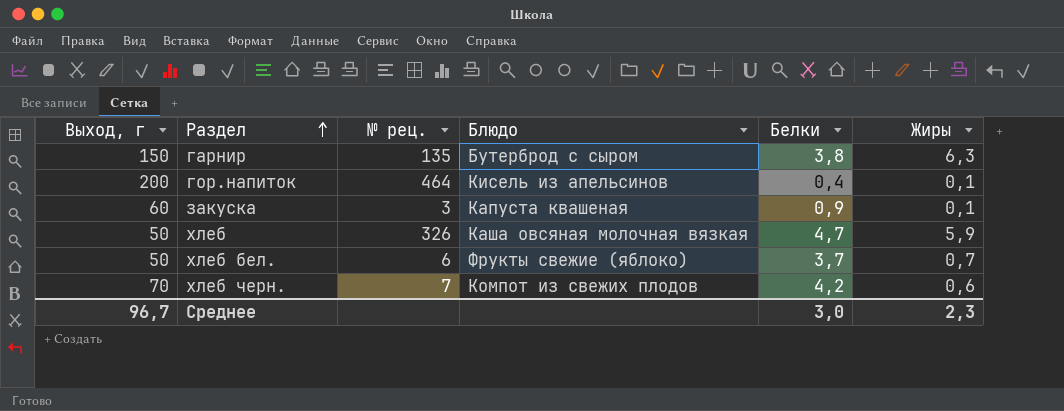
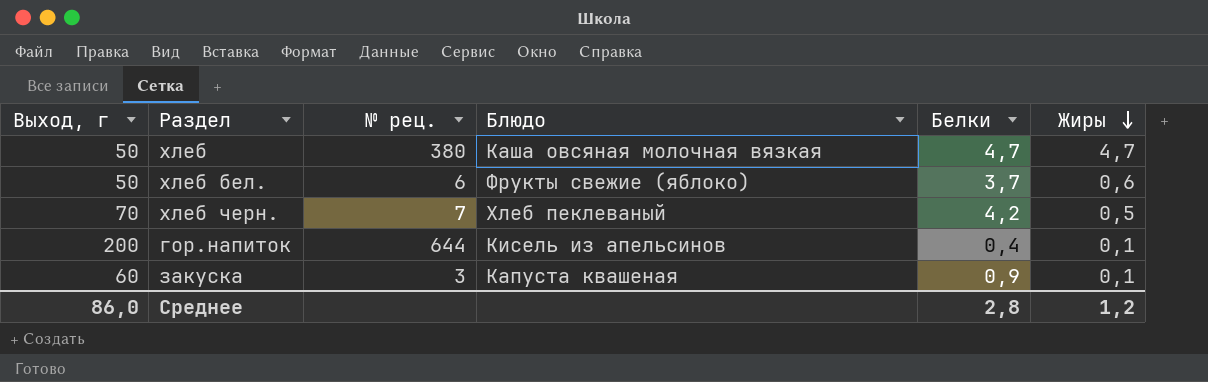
row order: Раздел ascending -> Жиры descending
row гарнир: 150 | 135 | Бутерброд с сыром | 3,8 | 6,3 -> none
хлеб | № рец.: 326 -> 380
хлеб | Жиры: 5,9 -> 4,7
хлеб бел. | Жиры: 0,7 -> 0,6
хлеб черн. | Блюдо: Компот из свежих плодов -> Хлеб пеклеваный
хлеб черн. | Жиры: 0,6 -> 0,5
гор.напиток | № рец.: 464 -> 644
Среднее | Выход, г: 96,7 -> 86,0
Среднее | Белки: 3,0 -> 2,8
Среднее | Жиры: 2,3 -> 1,2

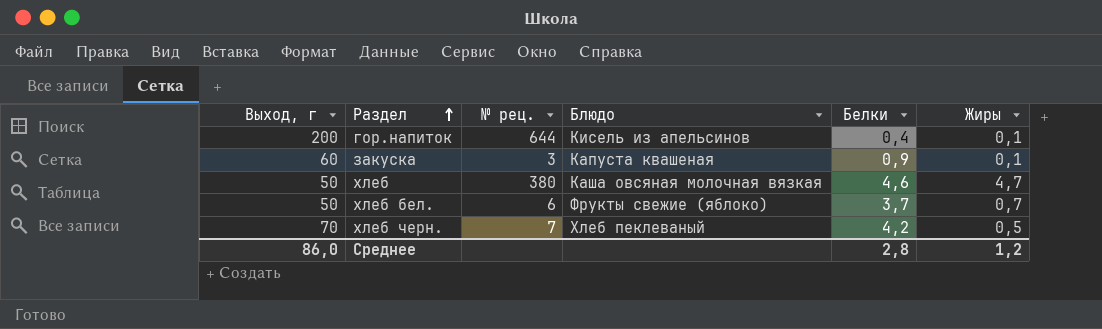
row order: Жиры descending -> Раздел ascending
хлеб | Белки: 4,7 -> 4,6
хлеб бел. | Жиры: 0,6 -> 0,7

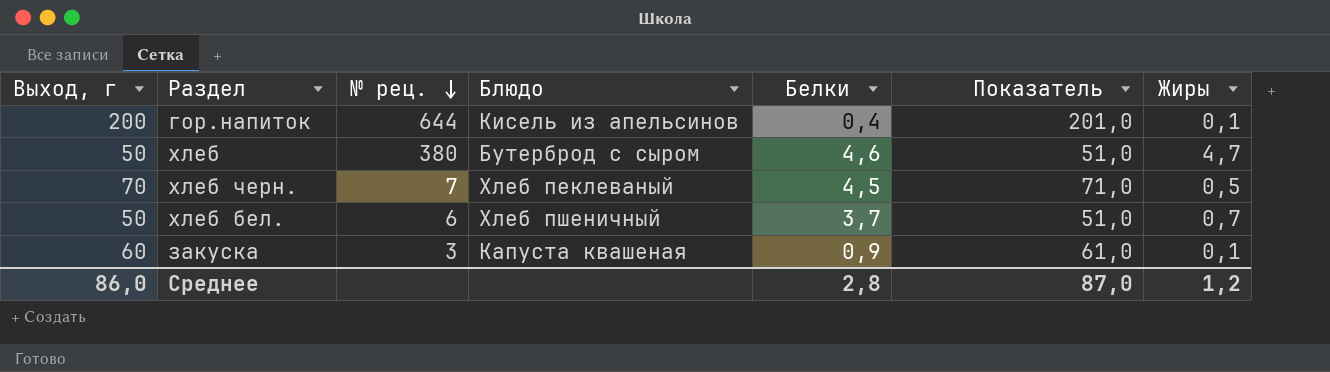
row order: Раздел ascending -> № рец. descending
column Показатель | formula: none -> [Выход, г] + 1
хлеб | Блюдо: Каша овсяная молочная вязкая -> Бутерброд с сыром
хлеб черн. | Белки: 4,2 -> 4,5
хлеб бел. | Блюдо: Фрукты свежие (яблоко) -> Хлеб пшеничный

